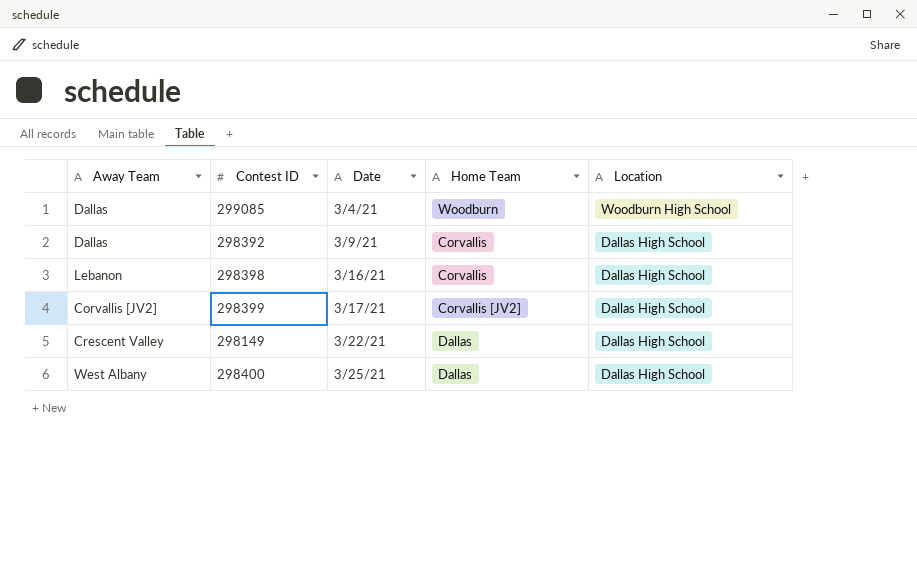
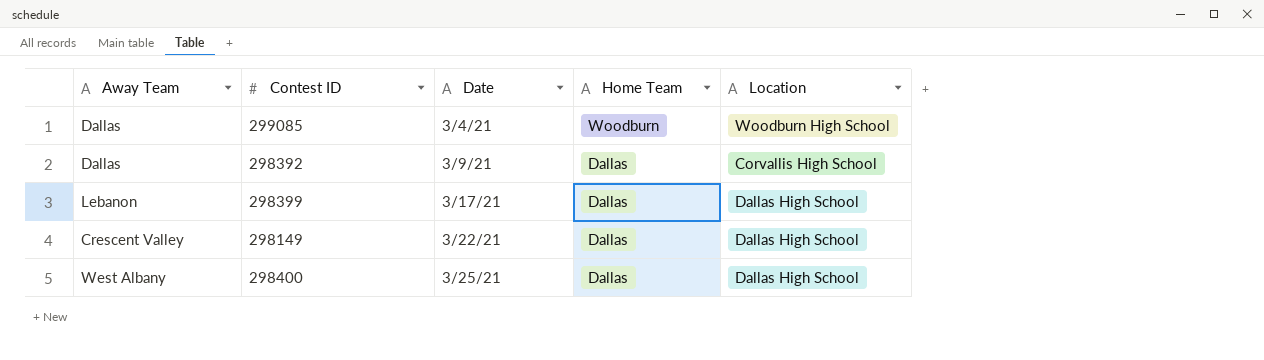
row 298398: Lebanon | 3/16/21 | Corvallis | Dallas High School -> none
298392 | Home Team: Corvallis -> Dallas
298392 | Location: Dallas High School -> Corvallis High School
298399 | Away Team: Corvallis [JV2] -> Lebanon
298399 | Home Team: Corvallis [JV2] -> Dallas

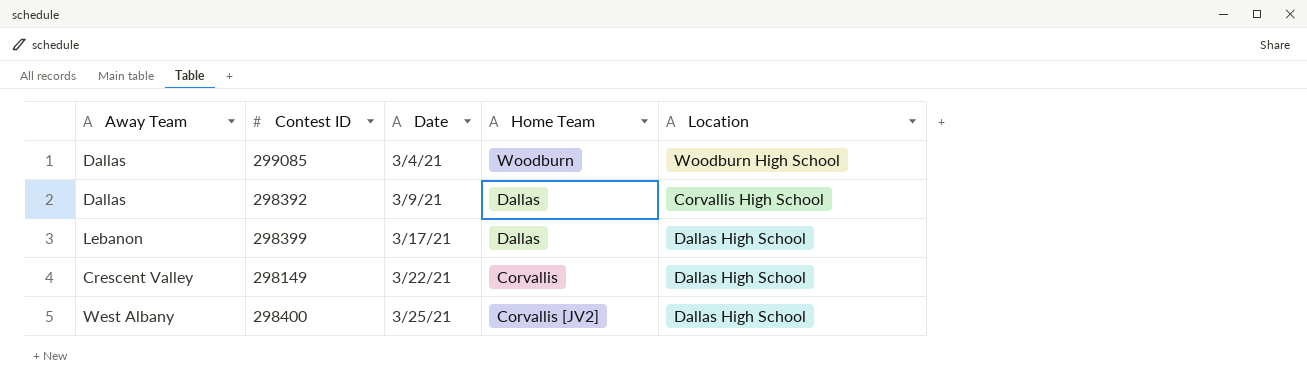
298149 | Home Team: Dallas -> Corvallis
298400 | Home Team: Dallas -> Corvallis [JV2]

